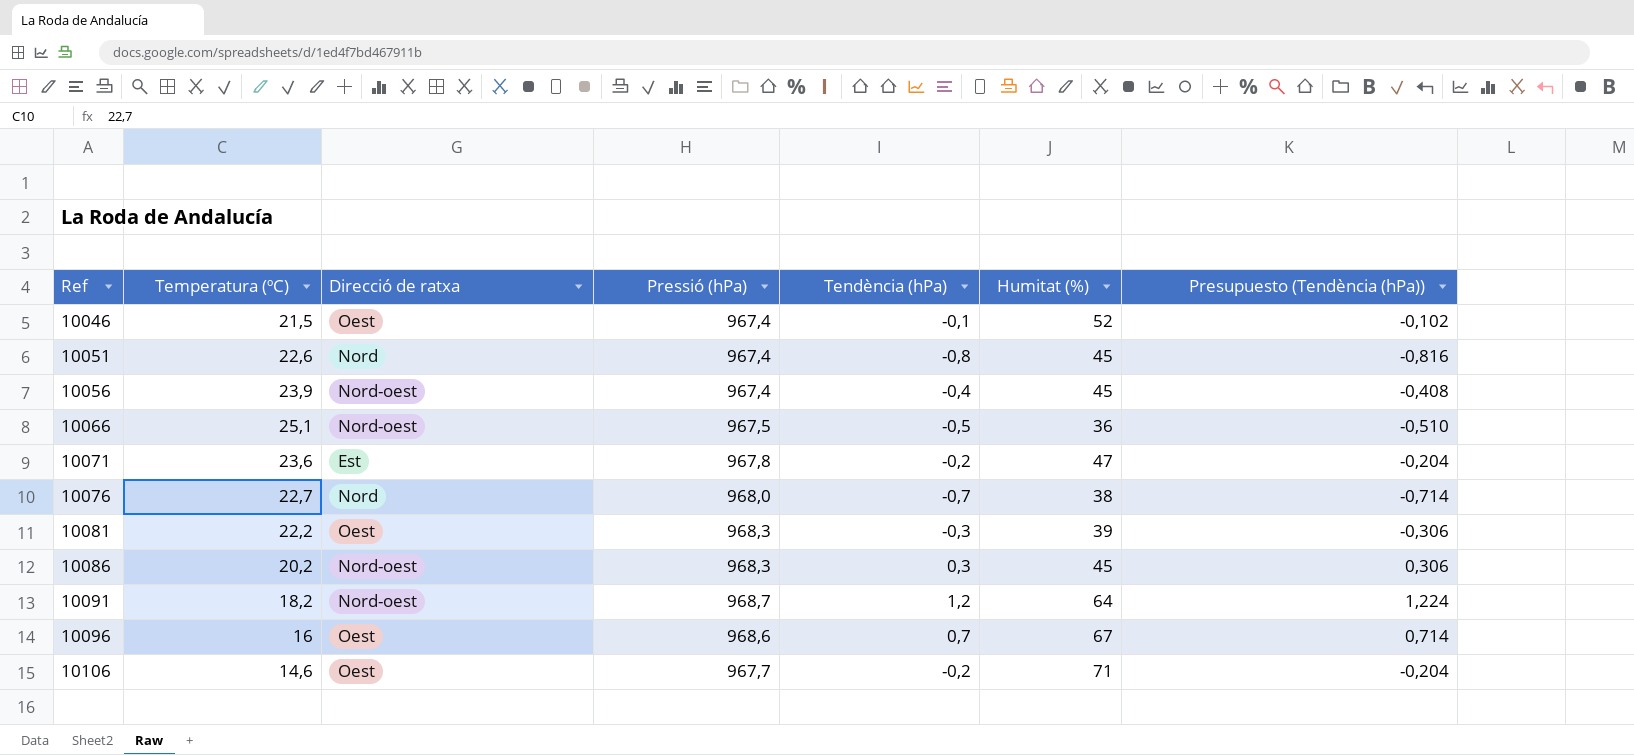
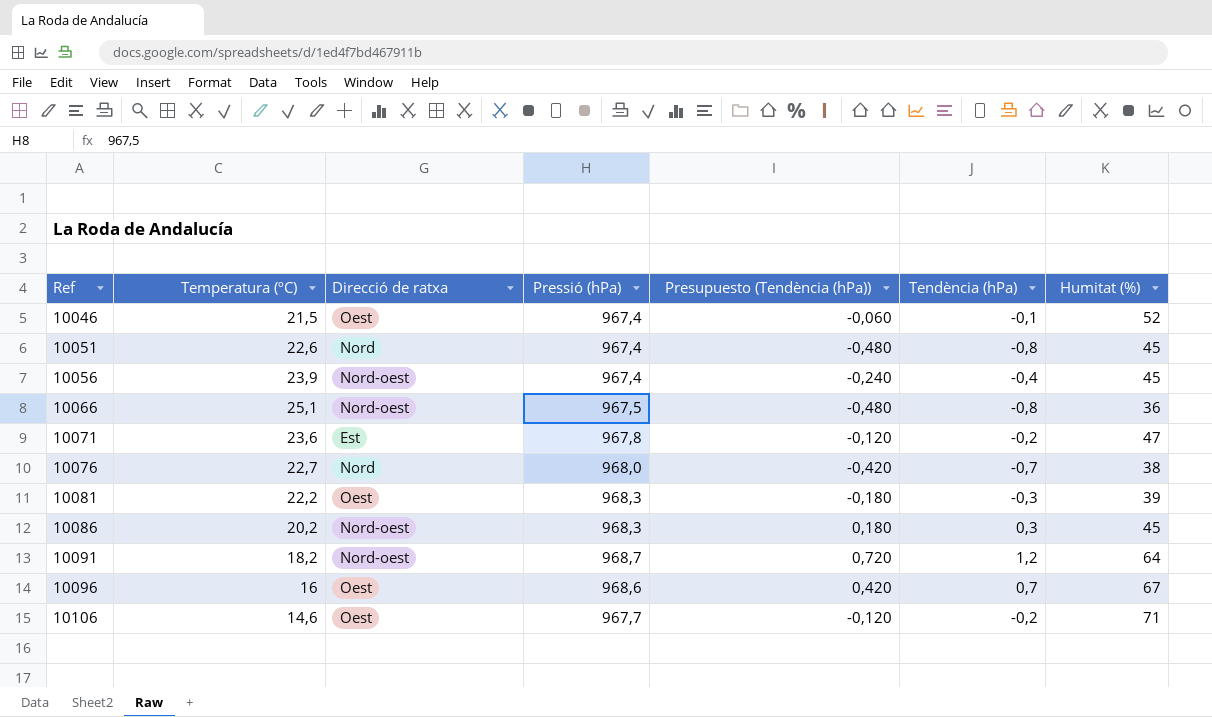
column Presupuesto (Tendència (hPa)) | formula: [Tendència (hPa)] * 1,02 -> [Tendència (hPa)] * 0,6
column Presupuesto (Tendència (hPa)) | position: 7 -> 5
10066 | Tendència (hPa): -0,5 -> -0,8

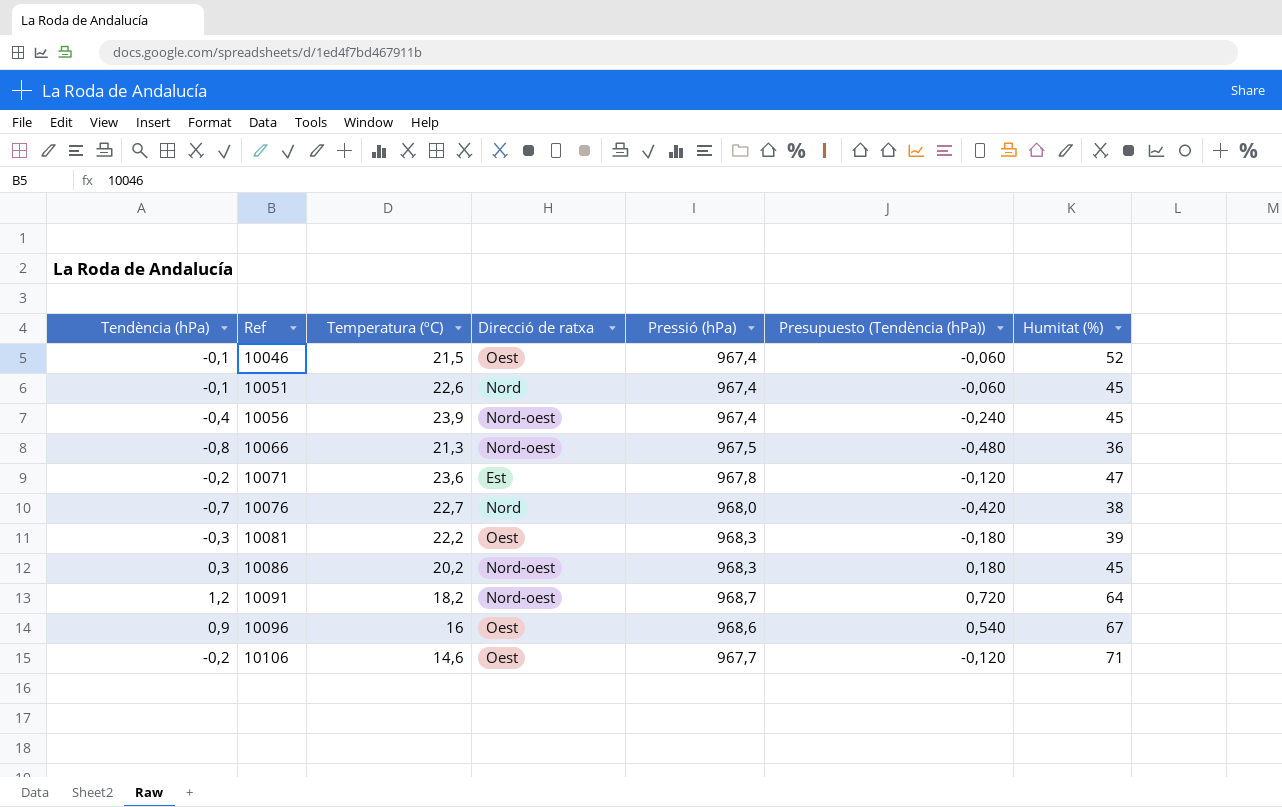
column Tendència (hPa) | position: 6 -> 1
10051 | Tendència (hPa): -0,8 -> -0,1
10051 | Presupuesto (Tendència (hPa)): -0,480 -> -0,060
10066 | Temperatura (ºC): 25,1 -> 21,3
10096 | Tendència (hPa): 0,7 -> 0,9
10096 | Presupuesto (Tendència (hPa)): 0,420 -> 0,540

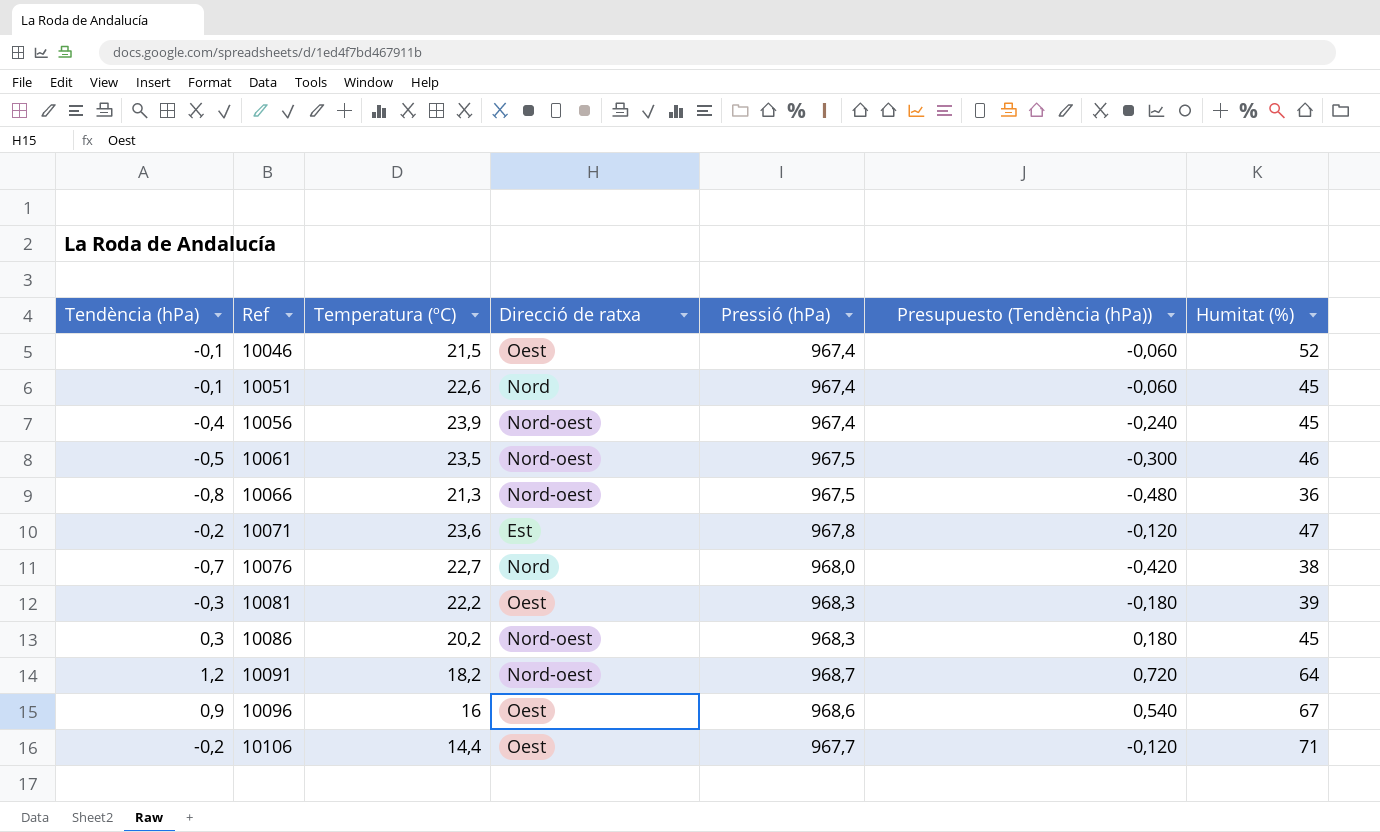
row 10061: none -> -0,5 | 23,5 | Nord-oest | 967,5 | -0,300 | 46
10106 | Temperatura (ºC): 14,6 -> 14,4

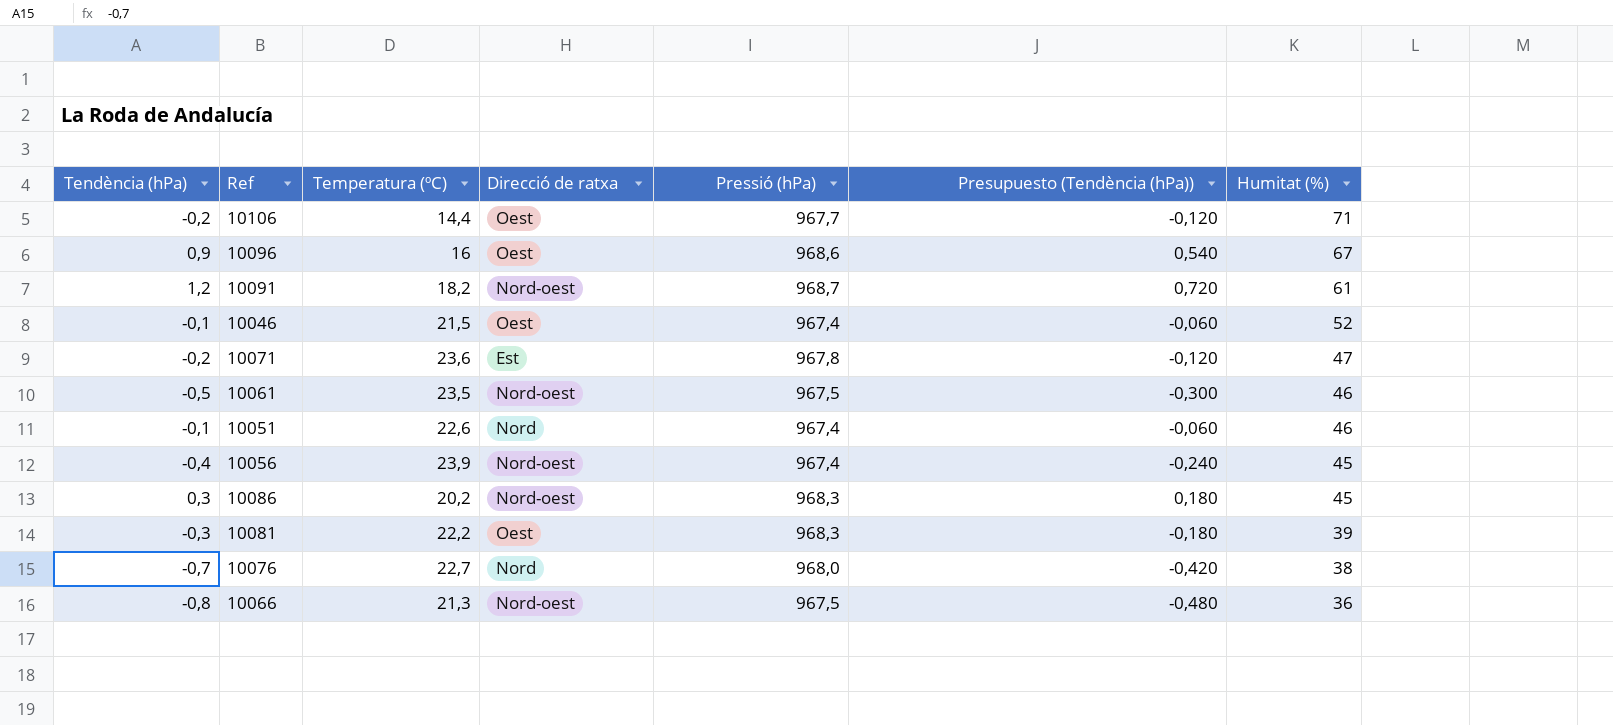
row order: Ref ascending -> Humitat (%) descending
10091 | Humitat (%): 64 -> 61
10051 | Humitat (%): 45 -> 46

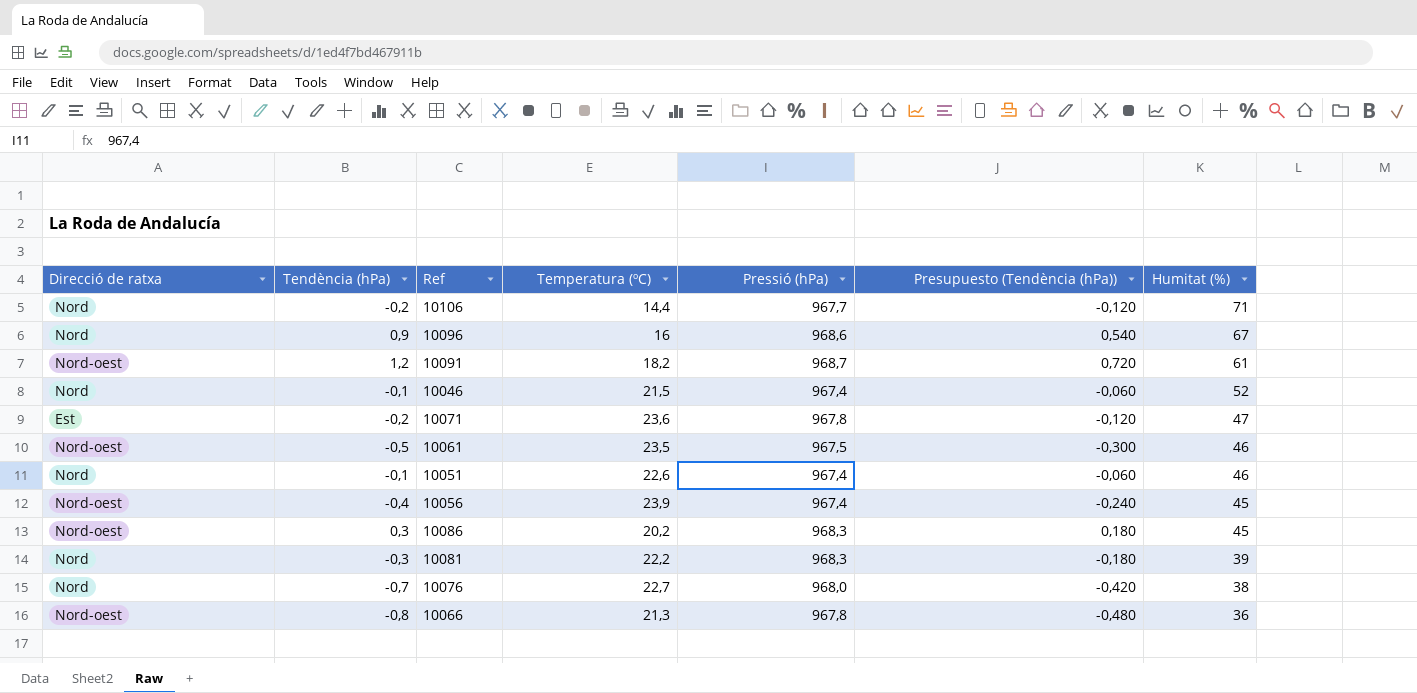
column Direcció de ratxa | position: 4 -> 1
10106 | Direcció de ratxa: Oest -> Nord
10096 | Direcció de ratxa: Oest -> Nord
10046 | Direcció de ratxa: Oest -> Nord
10081 | Direcció de ratxa: Oest -> Nord
10066 | Pressió (hPa): 967,5 -> 967,8

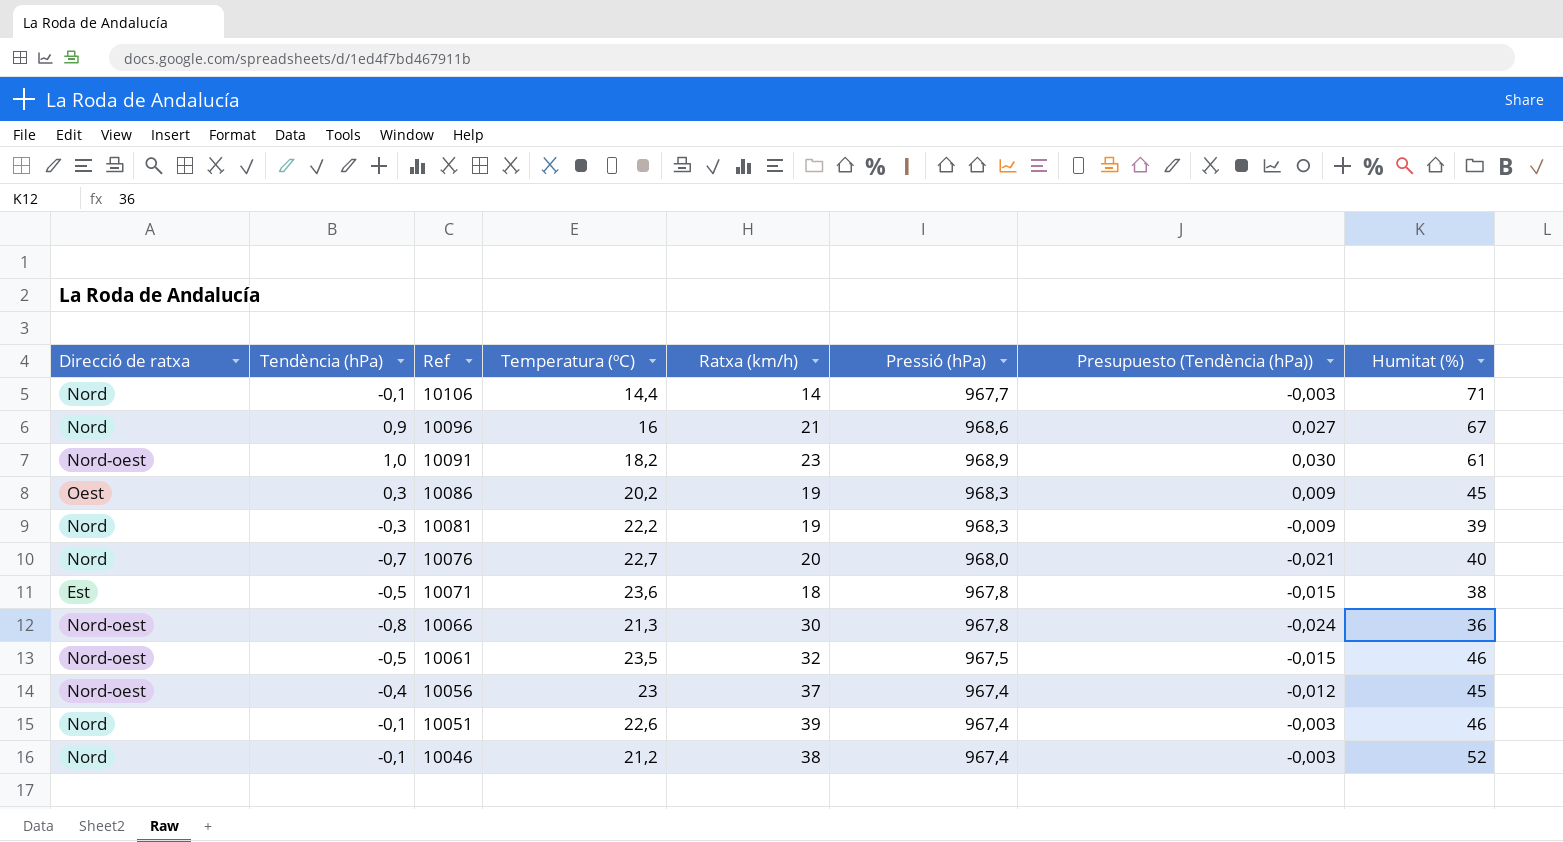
row order: Humitat (%) descending -> Ref descending
column Ratxa (km/h) | position: none -> 5
column Presupuesto (Tendència (hPa)) | formula: [Tendència (hPa)] * 0,6 -> [Tendència (hPa)] * 0,03
10106 | Tendència (hPa): -0,2 -> -0,1
10091 | Tendència (hPa): 1,2 -> 1,0
10091 | Pressió (hPa): 968,7 -> 968,9
10086 | Direcció de ratxa: Nord-oest -> Oest
10076 | Humitat (%): 38 -> 40
10071 | Tendència (hPa): -0,2 -> -0,5
10071 | Humitat (%): 47 -> 38
10056 | Temperatura (ºC): 23,9 -> 23
10046 | Temperatura (ºC): 21,5 -> 21,2

